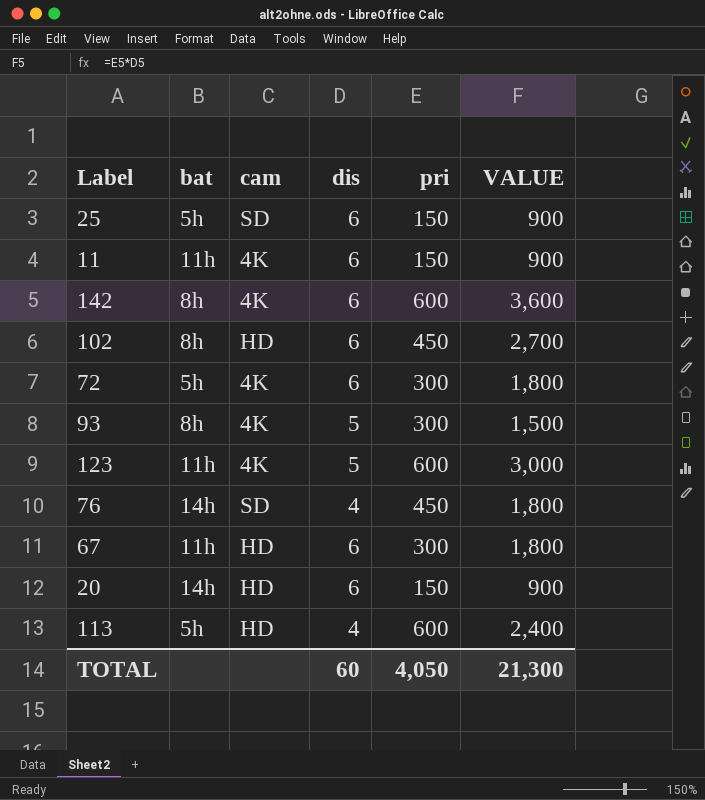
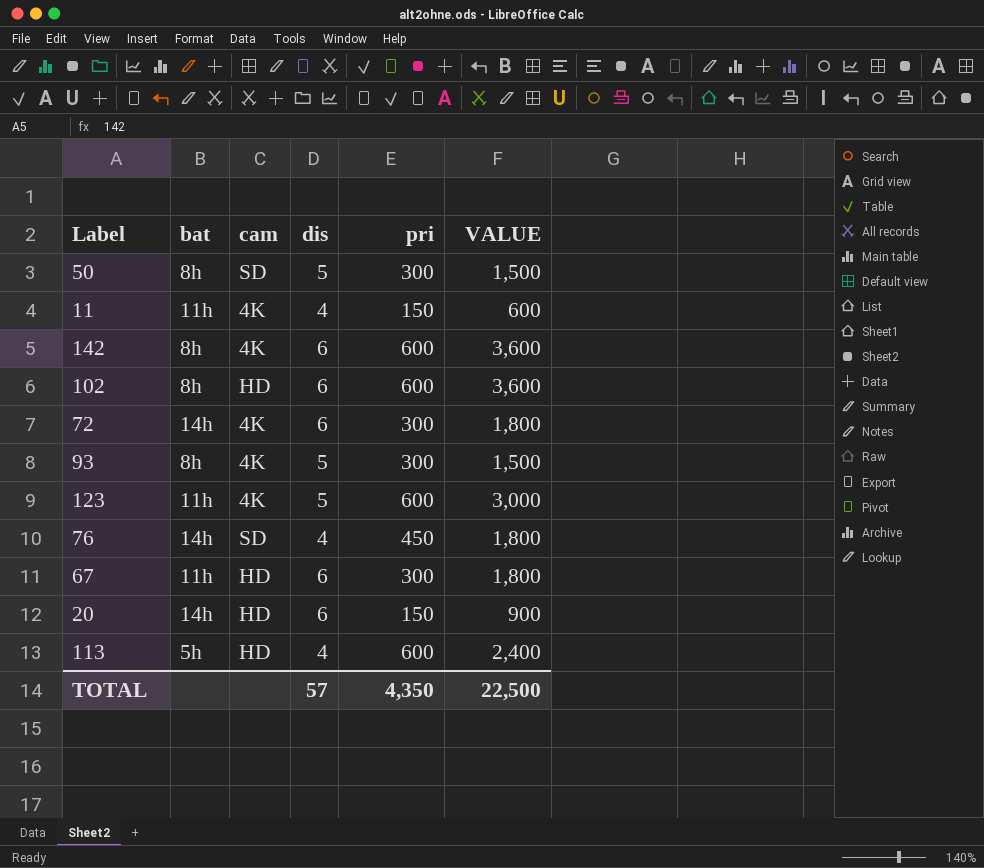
row 25: 5h | SD | 6 | 150 | 900 -> none
row 50: none -> 8h | SD | 5 | 300 | 1,500
11 | dis: 6 -> 4
11 | VALUE: 900 -> 600
102 | pri: 450 -> 600
102 | VALUE: 2,700 -> 3,600
72 | bat: 5h -> 14h
TOTAL | dis: 60 -> 57
TOTAL | pri: 4,050 -> 4,350
TOTAL | VALUE: 21,300 -> 22,500

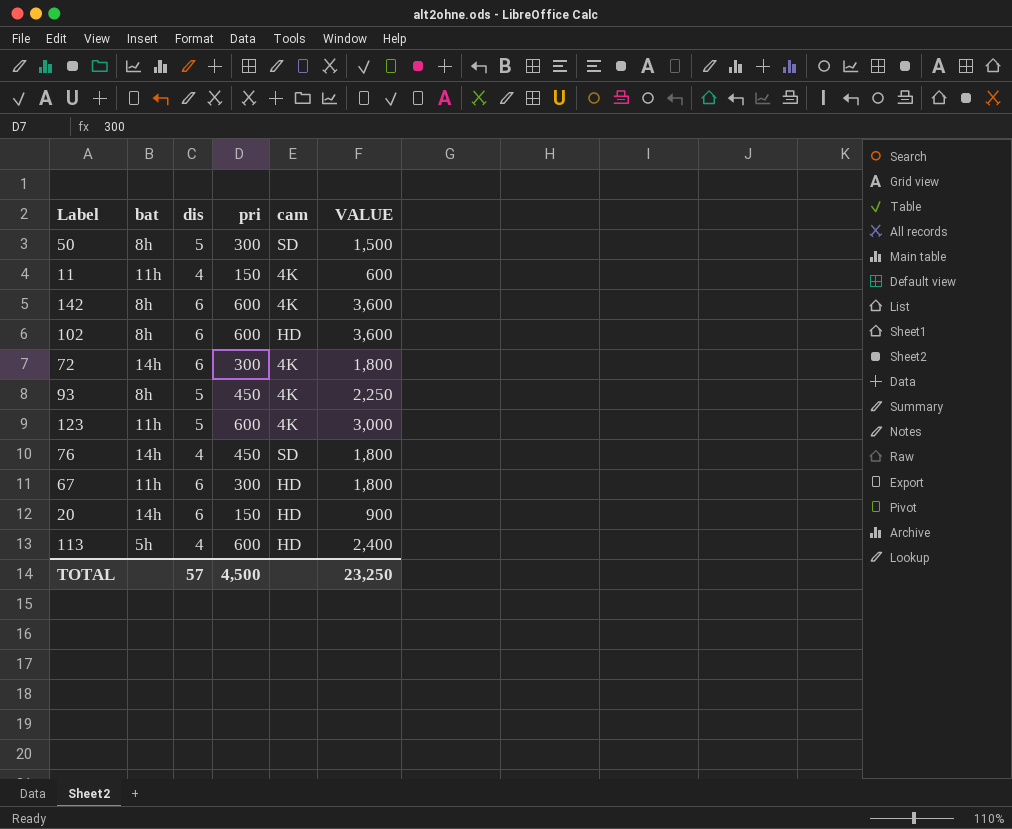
column cam | position: 3 -> 5
93 | pri: 300 -> 450
93 | VALUE: 1,500 -> 2,250
TOTAL | pri: 4,350 -> 4,500
TOTAL | VALUE: 22,500 -> 23,250

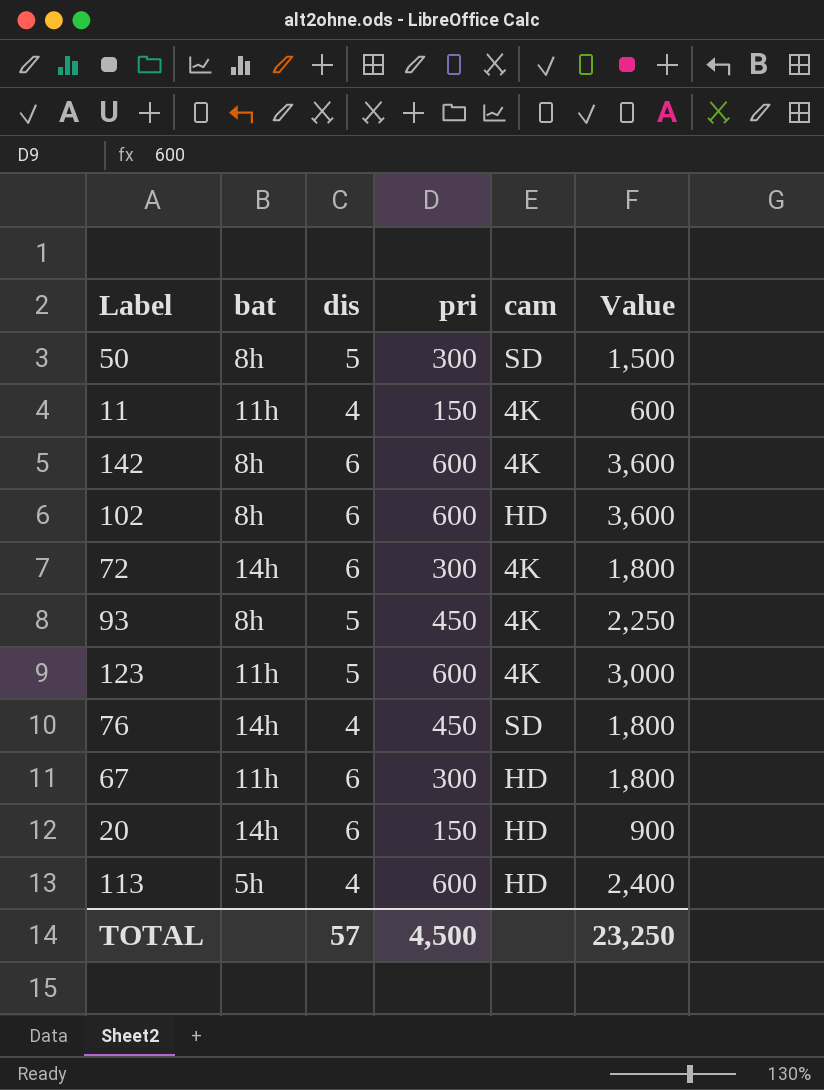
column name: VALUE -> Value

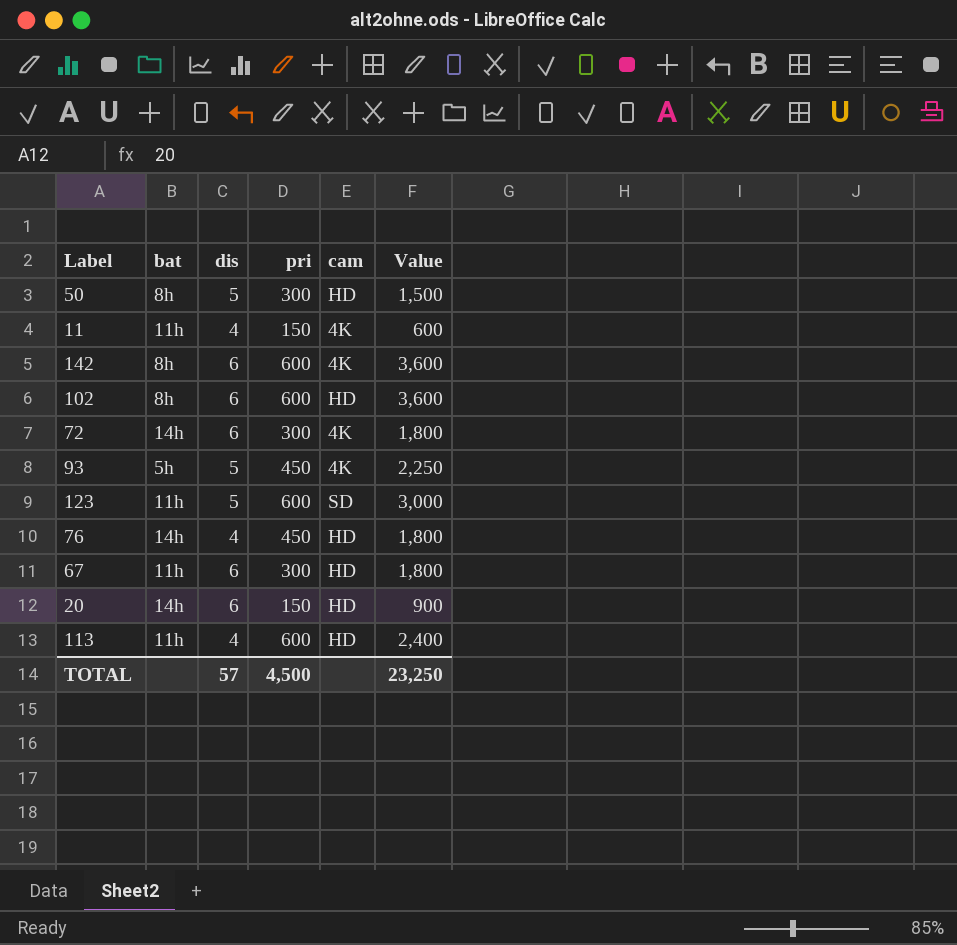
50 | cam: SD -> HD
93 | bat: 8h -> 5h
123 | cam: 4K -> SD
76 | cam: SD -> HD
113 | bat: 5h -> 11h

